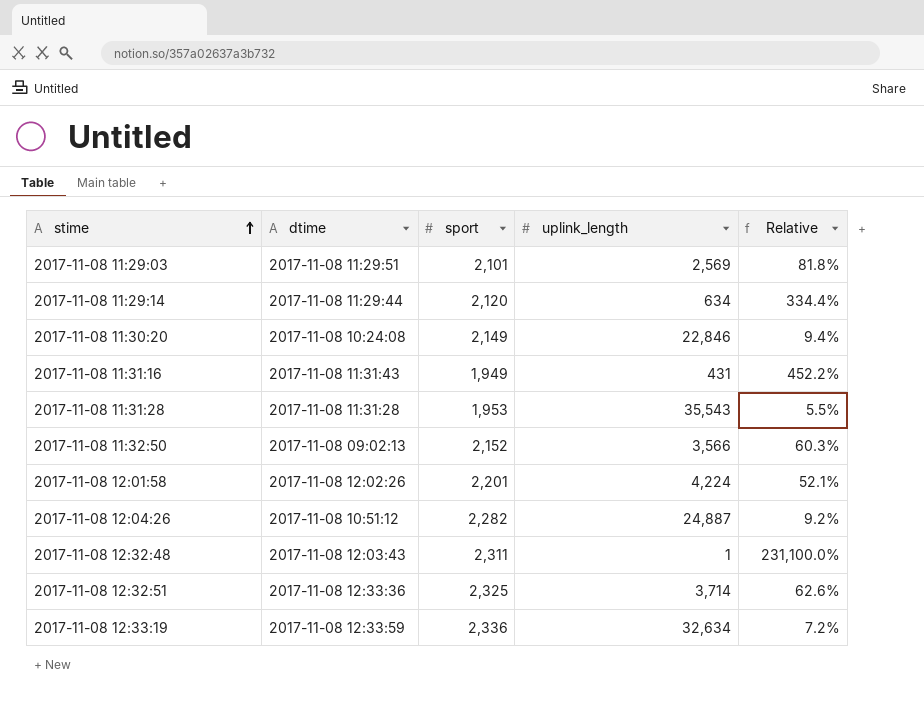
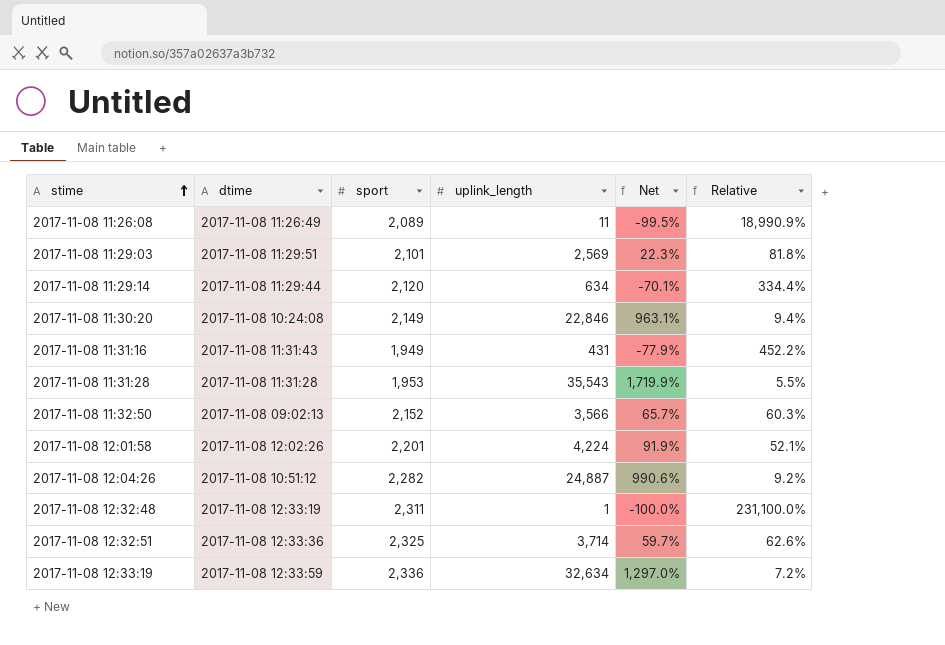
column Net | formula: none -> ([uplink_length] - [sport]) / [sport]
row 2017-11-08 11:26:08: none -> 2017-11-08 11:26:49 | 2,089 | 11 | -99.5% | 18,990.9%
2017-11-08 12:32:48 | dtime: 2017-11-08 12:03:43 -> 2017-11-08 12:33:19

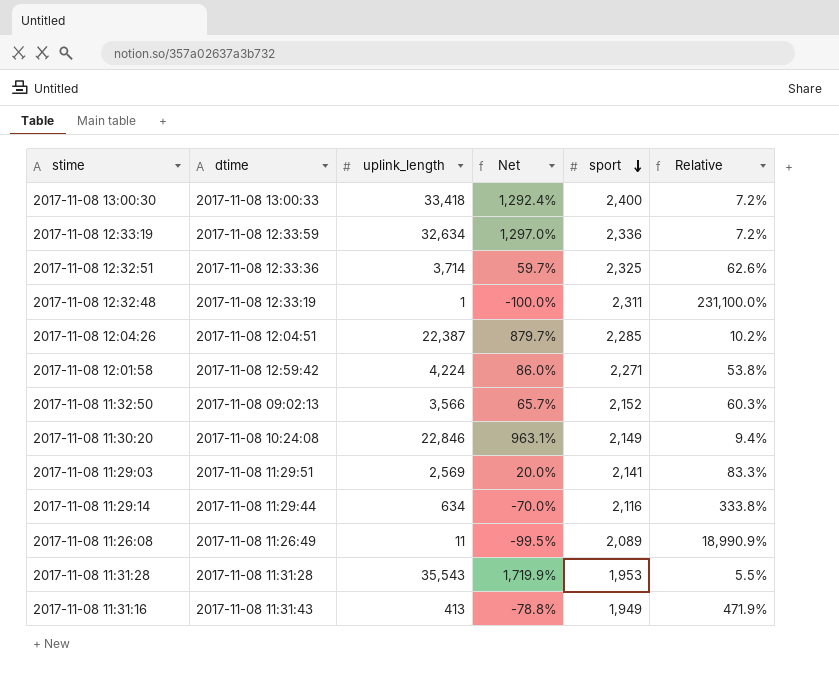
row order: stime ascending -> sport descending
column sport | position: 3 -> 5
row 2017-11-08 13:00:30: none -> 2017-11-08 13:00:33 | 33,418 | 1,292.4% | 2,400 | 7.2%
2017-11-08 12:04:26 | dtime: 2017-11-08 10:51:12 -> 2017-11-08 12:04:51
2017-11-08 12:04:26 | uplink_length: 24,887 -> 22,387
2017-11-08 12:04:26 | Net: 990.6% -> 879.7%
2017-11-08 12:04:26 | sport: 2,282 -> 2,285
2017-11-08 12:04:26 | Relative: 9.2% -> 10.2%
2017-11-08 12:01:58 | dtime: 2017-11-08 12:02:26 -> 2017-11-08 12:59:42
2017-11-08 12:01:58 | Net: 91.9% -> 86.0%
2017-11-08 12:01:58 | sport: 2,201 -> 2,271
2017-11-08 12:01:58 | Relative: 52.1% -> 53.8%
2017-11-08 11:29:03 | Net: 22.3% -> 20.0%
2017-11-08 11:29:03 | sport: 2,101 -> 2,141
2017-11-08 11:29:03 | Relative: 81.8% -> 83.3%
2017-11-08 11:29:14 | Net: -70.1% -> -70.0%
2017-11-08 11:29:14 | sport: 2,120 -> 2,116
2017-11-08 11:29:14 | Relative: 334.4% -> 333.8%
2017-11-08 11:31:16 | uplink_length: 431 -> 413
2017-11-08 11:31:16 | Net: -77.9% -> -78.8%
2017-11-08 11:31:16 | Relative: 452.2% -> 471.9%

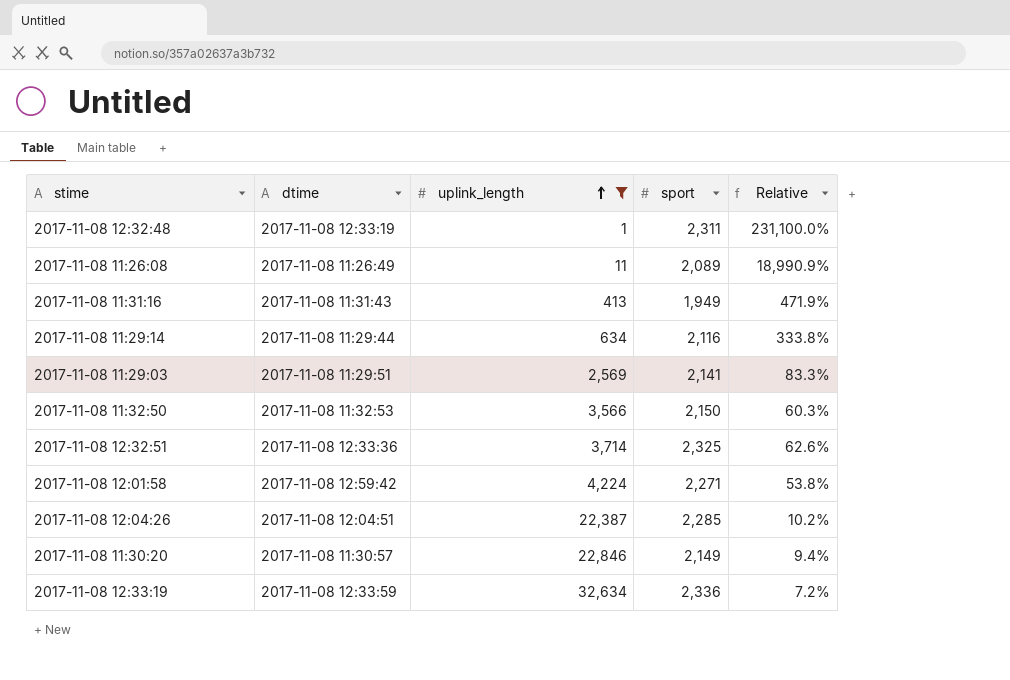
filter: none -> uplink_length <= 32,634
row order: sport descending -> uplink_length ascending
column Net | formula: ([uplink_length] - [sport]) / [sport] -> none
2017-11-08 11:32:50 | dtime: 2017-11-08 09:02:13 -> 2017-11-08 11:32:53
2017-11-08 11:32:50 | sport: 2,152 -> 2,150
2017-11-08 11:30:20 | dtime: 2017-11-08 10:24:08 -> 2017-11-08 11:30:57

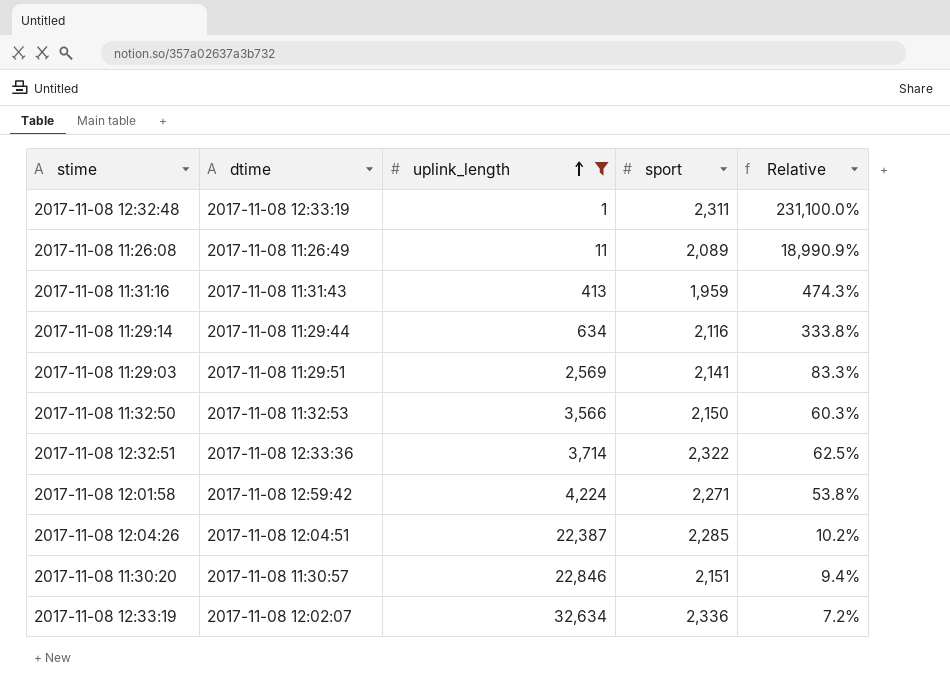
2017-11-08 11:31:16 | sport: 1,949 -> 1,959
2017-11-08 11:31:16 | Relative: 471.9% -> 474.3%
2017-11-08 12:32:51 | sport: 2,325 -> 2,322
2017-11-08 12:32:51 | Relative: 62.6% -> 62.5%
2017-11-08 11:30:20 | sport: 2,149 -> 2,151
2017-11-08 12:33:19 | dtime: 2017-11-08 12:33:59 -> 2017-11-08 12:02:07

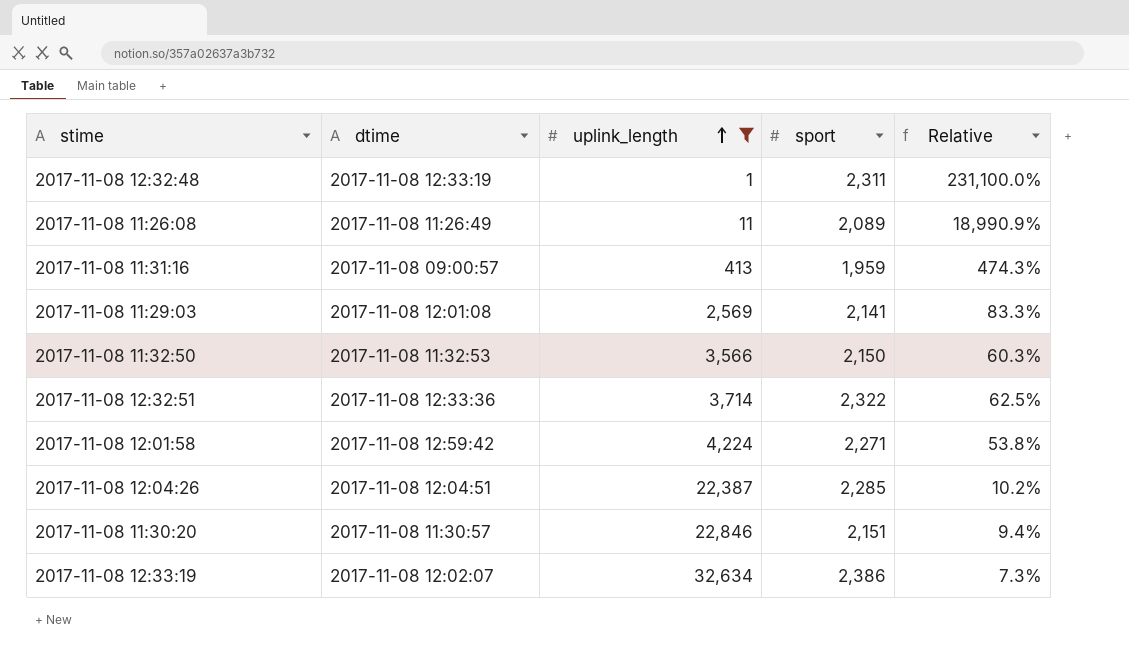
row 2017-11-08 11:29:14: 2017-11-08 11:29:44 | 634 | 2,116 | 333.8% -> none
2017-11-08 11:31:16 | dtime: 2017-11-08 11:31:43 -> 2017-11-08 09:00:57
2017-11-08 11:29:03 | dtime: 2017-11-08 11:29:51 -> 2017-11-08 12:01:08
2017-11-08 12:33:19 | sport: 2,336 -> 2,386
2017-11-08 12:33:19 | Relative: 7.2% -> 7.3%

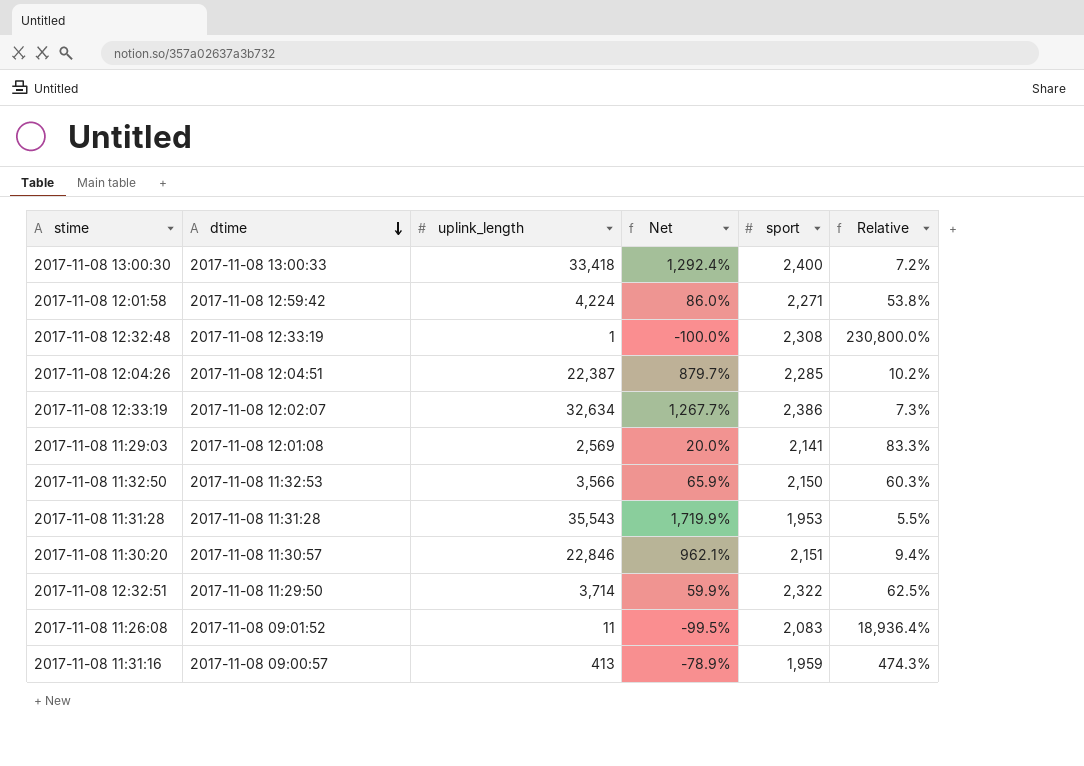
filter: uplink_length <= 32,634 -> none
row order: uplink_length ascending -> dtime descending
column Net | formula: none -> ([uplink_length] - [sport]) / [sport]
2017-11-08 12:32:48 | sport: 2,311 -> 2,308
2017-11-08 12:32:48 | Relative: 231,100.0% -> 230,800.0%
2017-11-08 12:32:51 | dtime: 2017-11-08 12:33:36 -> 2017-11-08 11:29:50
2017-11-08 11:26:08 | dtime: 2017-11-08 11:26:49 -> 2017-11-08 09:01:52
2017-11-08 11:26:08 | sport: 2,089 -> 2,083
2017-11-08 11:26:08 | Relative: 18,990.9% -> 18,936.4%

